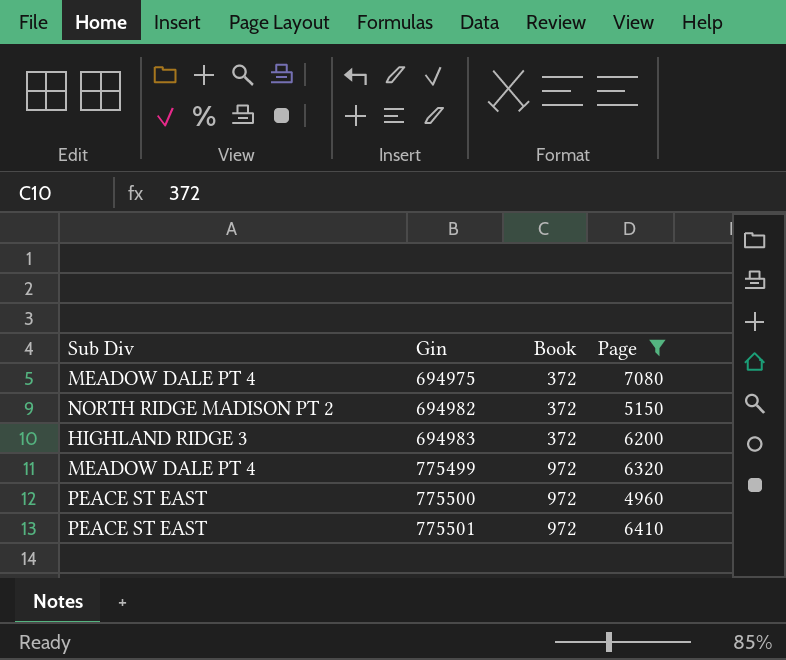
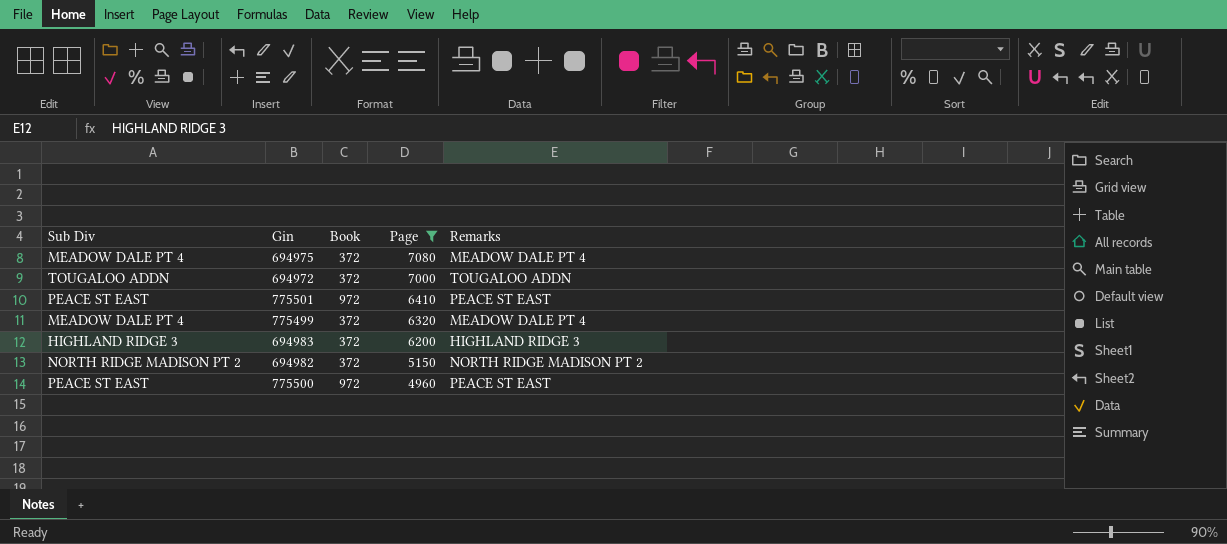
row order: Gin ascending -> Page descending
column Remarks | position: none -> 5
row 694972: none -> TOUGALOO ADDN | 372 | 7000 | TOUGALOO ADDN
775499 | Book: 972 -> 372

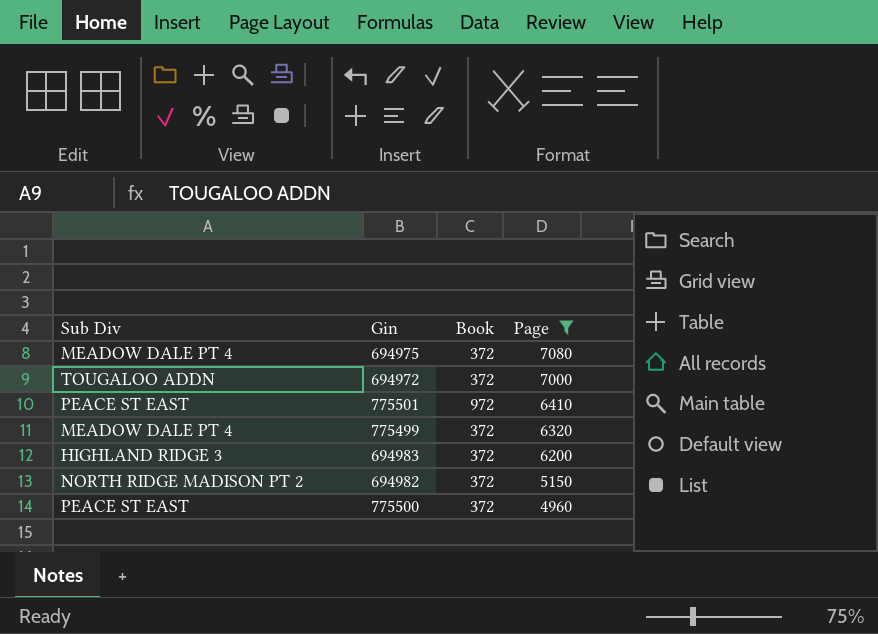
column Remarks | position: 5 -> none
775500 | Book: 972 -> 372

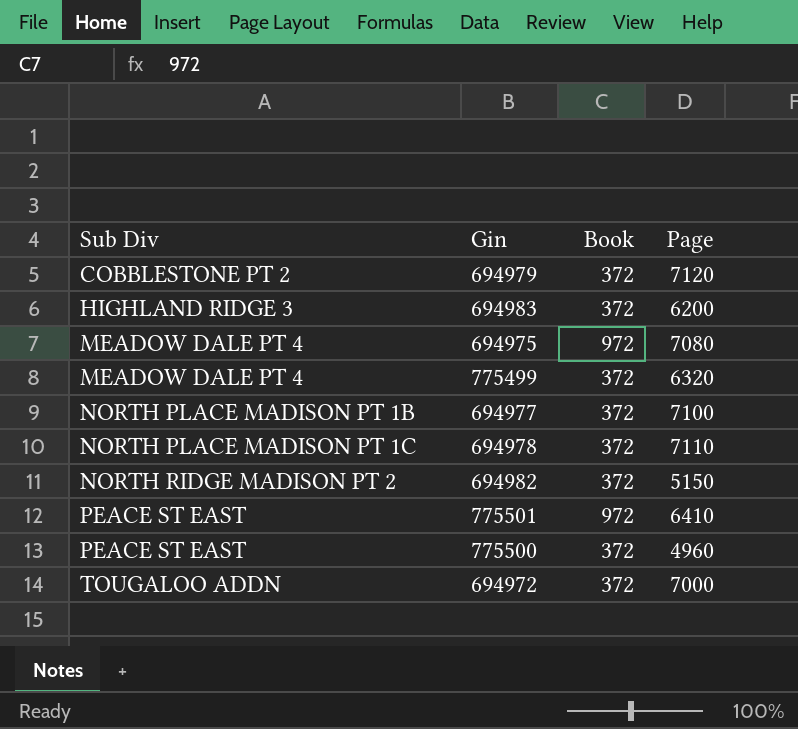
filter: Page <= 7080 -> none
row order: Page descending -> Sub Div ascending
694975 | Book: 372 -> 972

